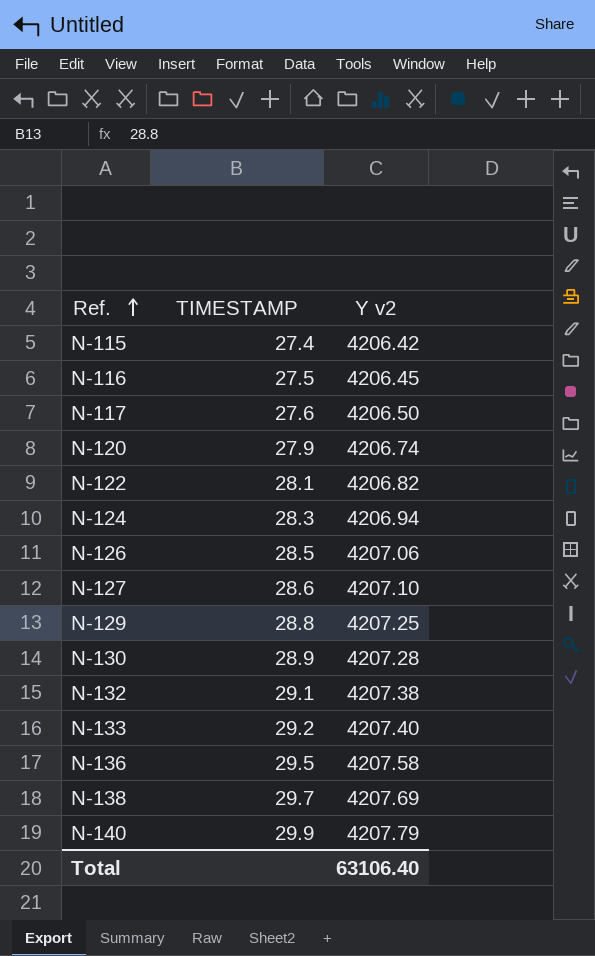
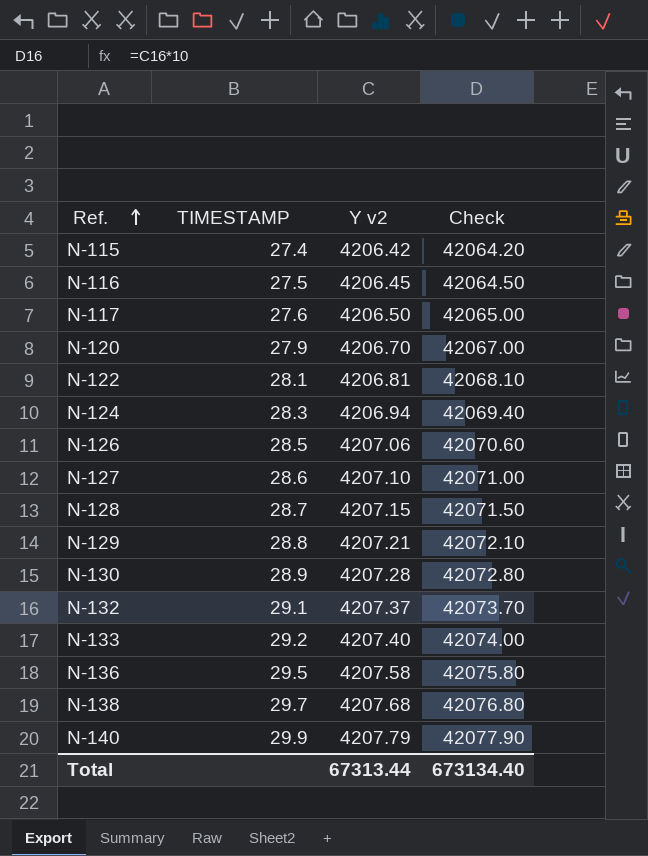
column Check | formula: none -> [Y v2] * 10
N-120 | Y v2: 4206.74 -> 4206.70
N-122 | Y v2: 4206.82 -> 4206.81
row N-128: none -> 28.7 | 4207.15 | 42071.50
N-129 | Y v2: 4207.25 -> 4207.21
N-132 | Y v2: 4207.38 -> 4207.37
N-138 | Y v2: 4207.69 -> 4207.68
Total | Y v2: 63106.40 -> 67313.44

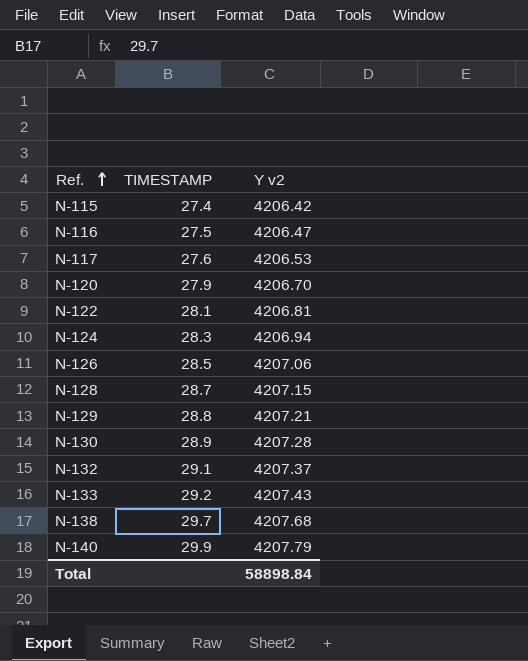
column Check | formula: [Y v2] * 10 -> none
row N-127: 28.6 | 4207.10 | 42071.00 -> none
row N-136: 29.5 | 4207.58 | 42075.80 -> none
N-116 | Y v2: 4206.45 -> 4206.47
N-117 | Y v2: 4206.50 -> 4206.53
N-133 | Y v2: 4207.40 -> 4207.43
Total | Y v2: 67313.44 -> 58898.84

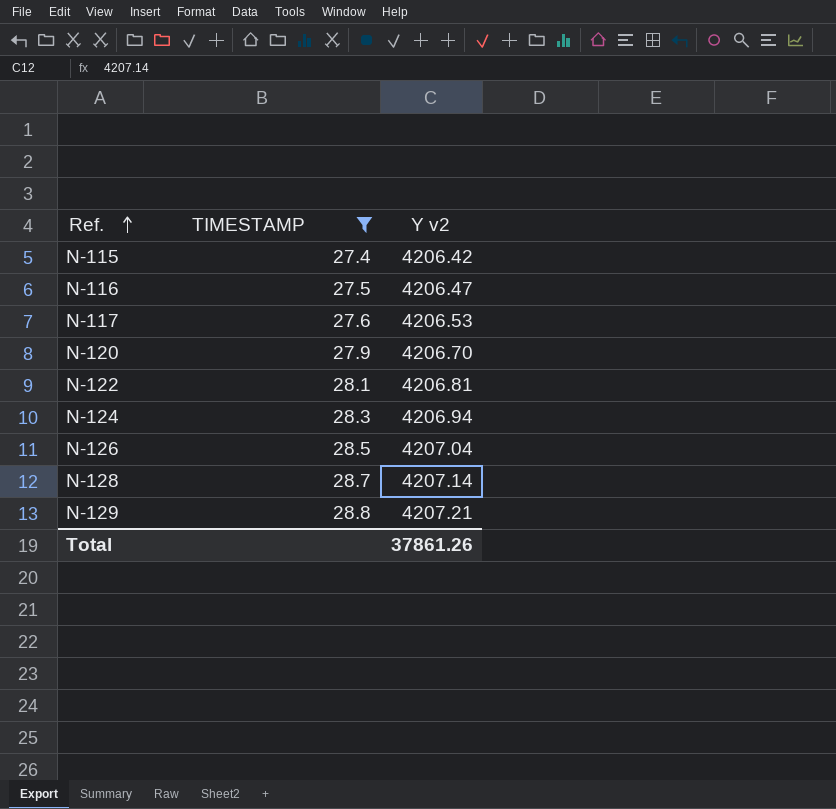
filter: none -> TIMESTAMP <= 28.8
N-126 | Y v2: 4207.06 -> 4207.04
N-128 | Y v2: 4207.15 -> 4207.14
Total | Y v2: 58898.84 -> 37861.26

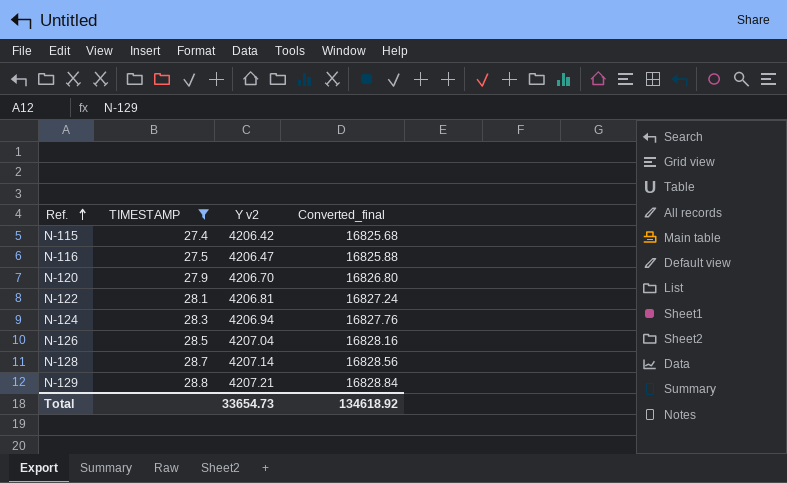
column Converted_final | formula: none -> [Y v2] * 4
row N-117: 27.6 | 4206.53 -> none
Total | Y v2: 37861.26 -> 33654.73

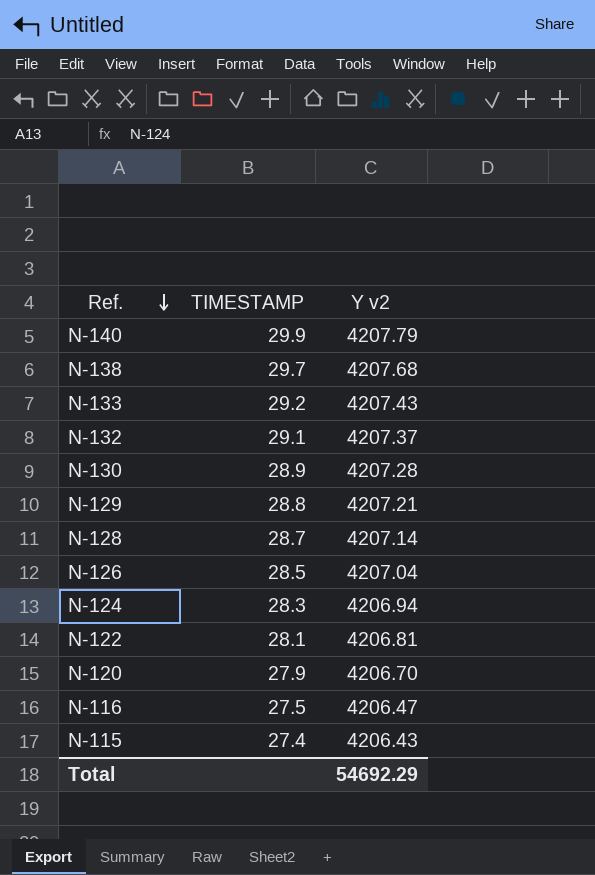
filter: TIMESTAMP <= 28.8 -> none
row order: Ref. ascending -> Ref. descending
column Converted_final | formula: [Y v2] * 4 -> none
N-115 | Y v2: 4206.42 -> 4206.43
Total | Y v2: 33654.73 -> 54692.29

